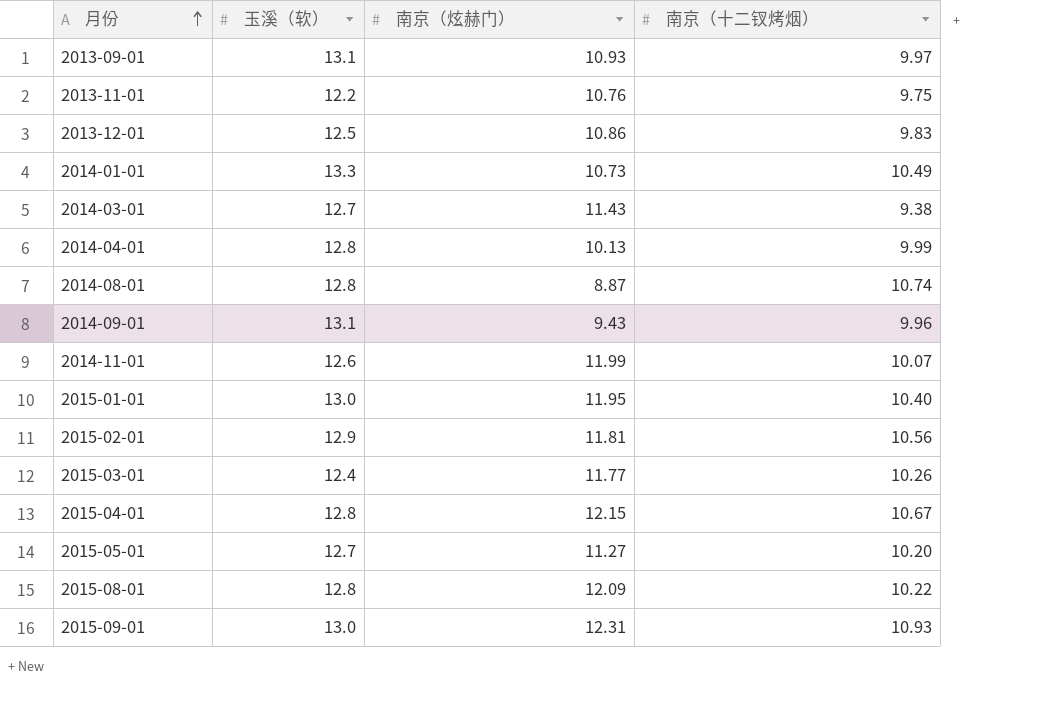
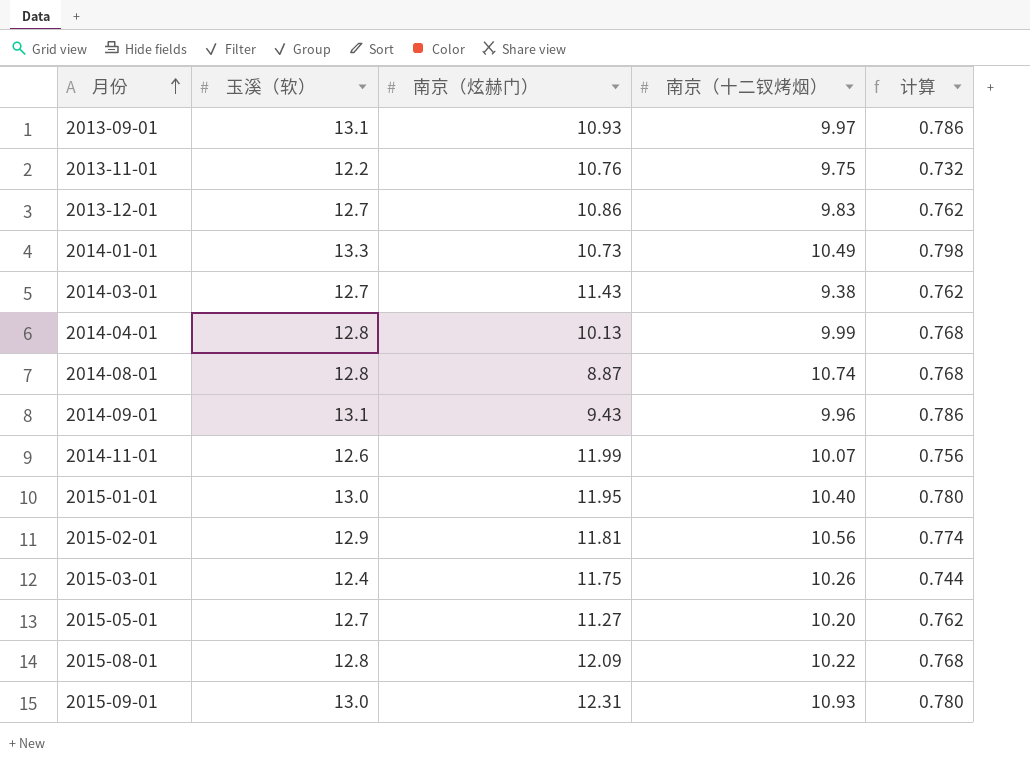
column 计算 | formula: none -> [玉溪（软）] * 0.06
row 2015-04-01: 12.8 | 12.15 | 10.67 -> none
2013-12-01 | 玉溪（软）: 12.5 -> 12.7
2015-03-01 | 南京（炫赫门）: 11.77 -> 11.75

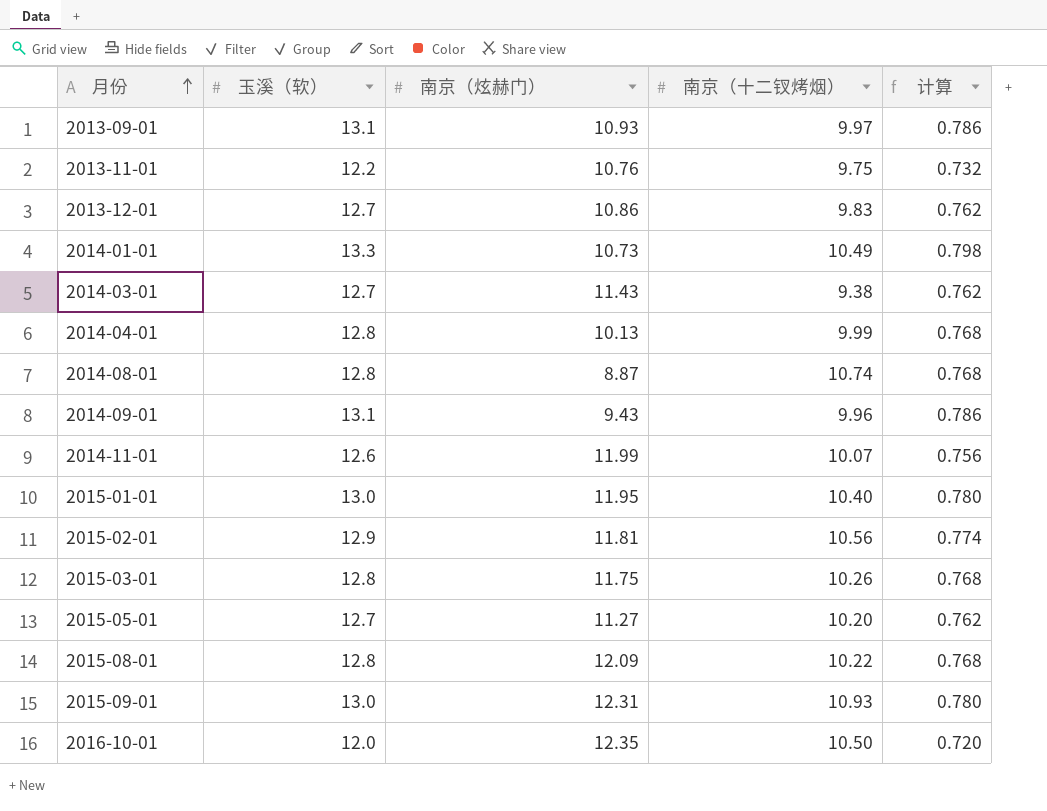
2015-03-01 | 玉溪（软）: 12.4 -> 12.8
2015-03-01 | 计算: 0.744 -> 0.768
row 2016-10-01: none -> 12.0 | 12.35 | 10.50 | 0.720

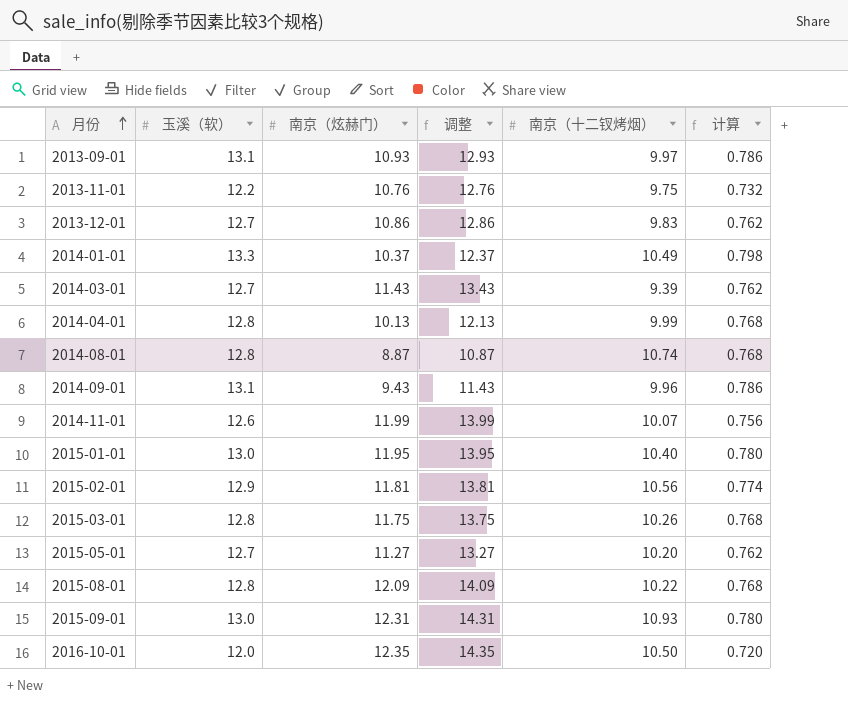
column 调整 | formula: none -> [南京（炫赫门）] + 2
2014-01-01 | 南京（炫赫门）: 10.73 -> 10.37
2014-03-01 | 南京（十二钗烤烟）: 9.38 -> 9.39

